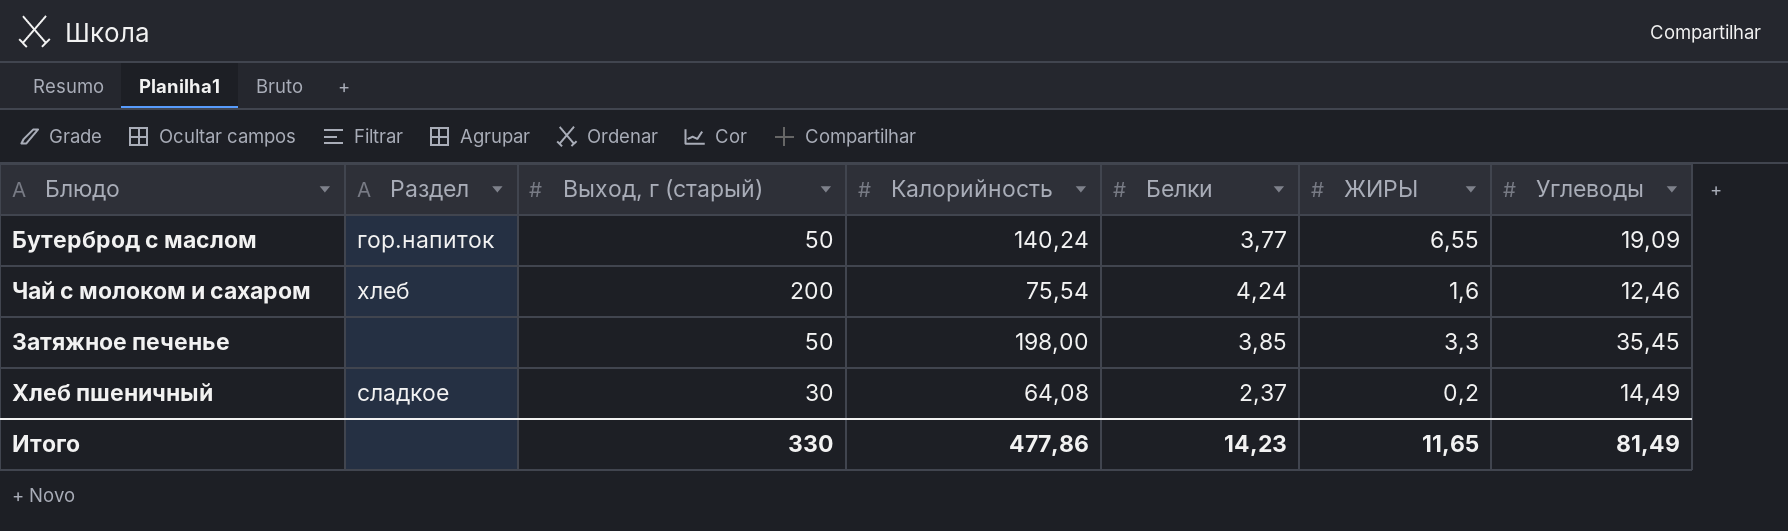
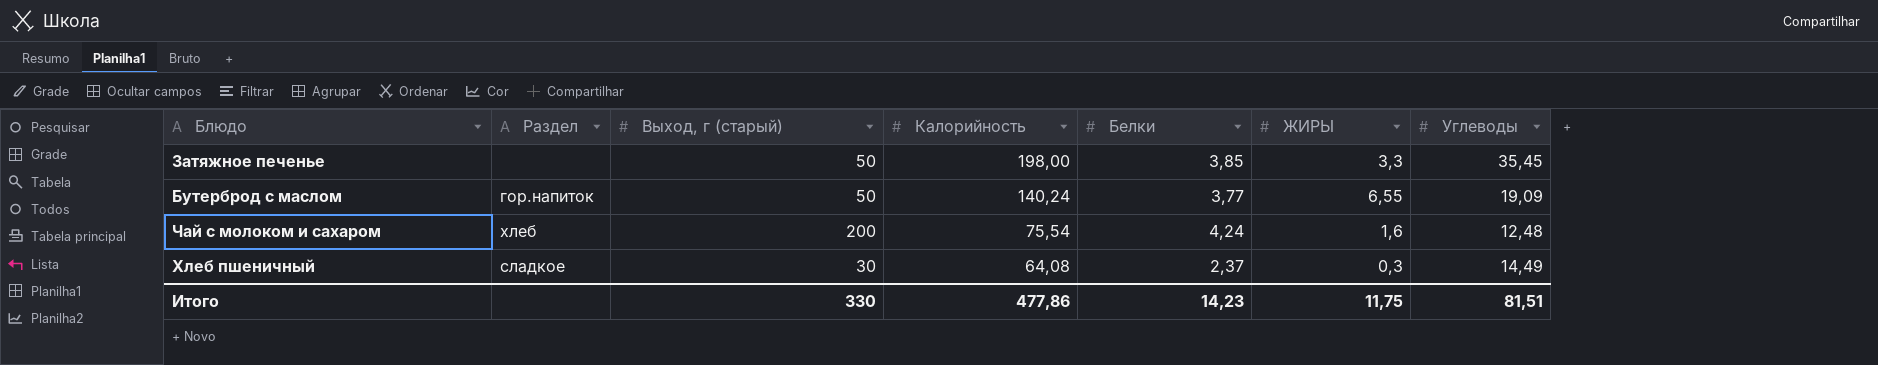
row order: none -> Калорийность descending
Чай с молоком и сахаром | Углеводы: 12,46 -> 12,48
Хлеб пшеничный | ЖИРЫ: 0,2 -> 0,3
Итого | ЖИРЫ: 11,65 -> 11,75
Итого | Углеводы: 81,49 -> 81,51

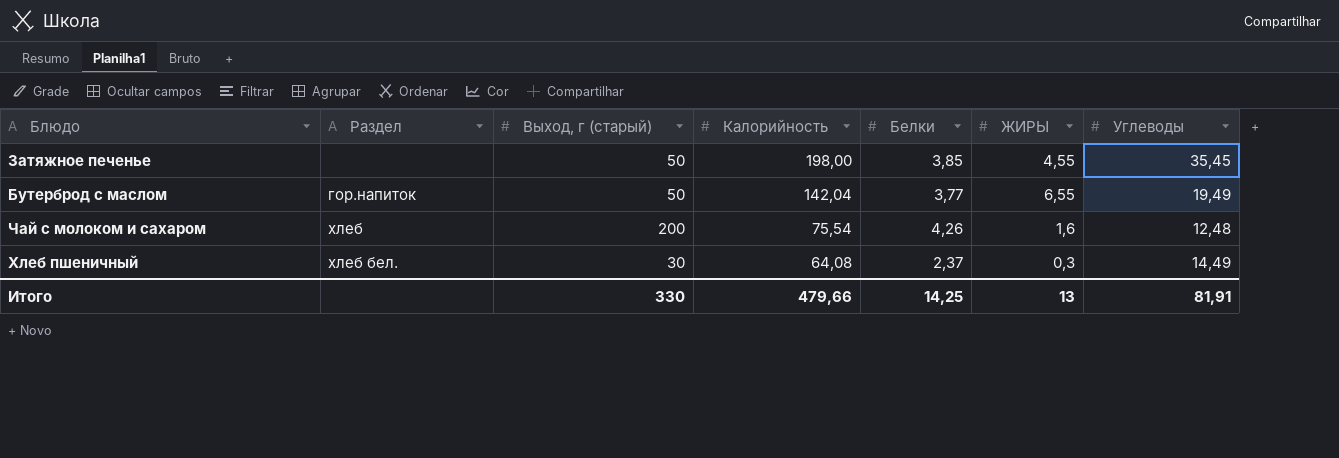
Затяжное печенье | ЖИРЫ: 3,3 -> 4,55
Бутерброд с маслом | Калорийность: 140,24 -> 142,04
Бутерброд с маслом | Углеводы: 19,09 -> 19,49
Чай с молоком и сахаром | Белки: 4,24 -> 4,26
Хлеб пшеничный | Раздел: сладкое -> хлеб бел.
Итого | Калорийность: 477,86 -> 479,66
Итого | Белки: 14,23 -> 14,25
Итого | ЖИРЫ: 11,75 -> 13
Итого | Углеводы: 81,51 -> 81,91

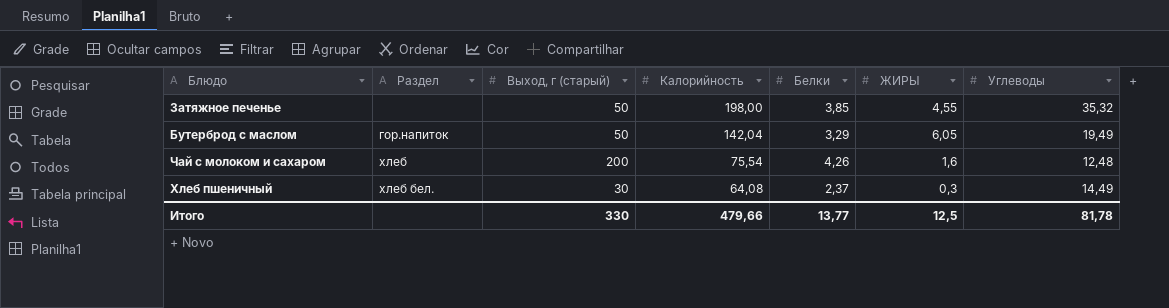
Затяжное печенье | Углеводы: 35,45 -> 35,32
Бутерброд с маслом | Белки: 3,77 -> 3,29
Бутерброд с маслом | ЖИРЫ: 6,55 -> 6,05
Итого | Белки: 14,25 -> 13,77
Итого | ЖИРЫ: 13 -> 12,5
Итого | Углеводы: 81,91 -> 81,78

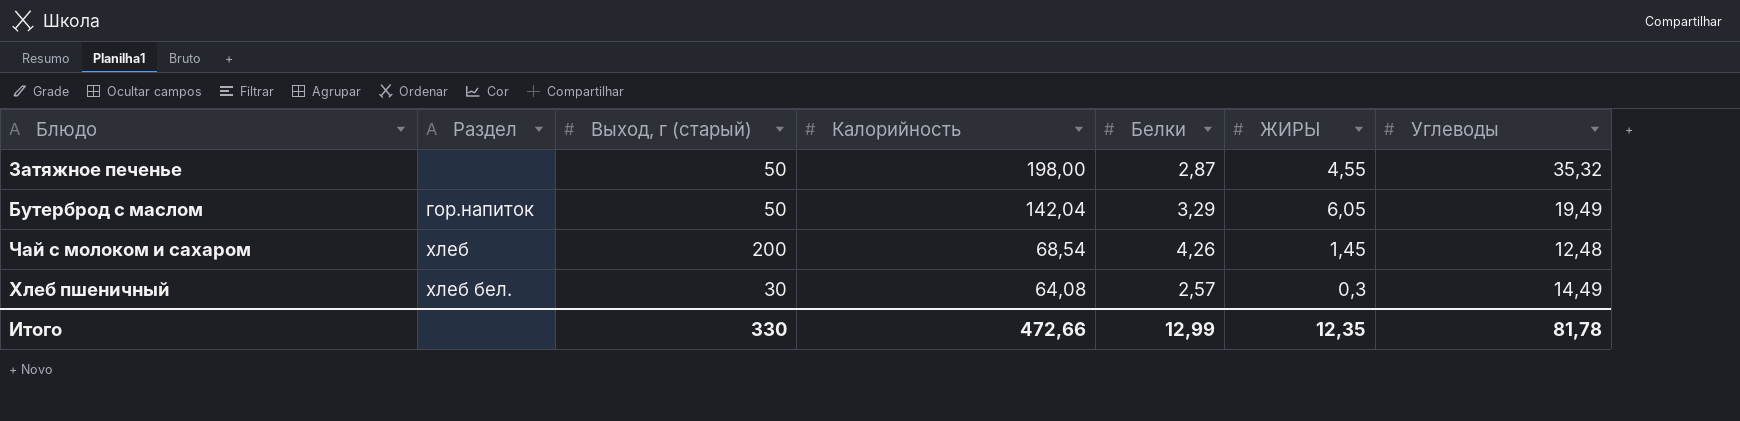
Затяжное печенье | Белки: 3,85 -> 2,87
Чай с молоком и сахаром | Калорийность: 75,54 -> 68,54
Чай с молоком и сахаром | ЖИРЫ: 1,6 -> 1,45
Хлеб пшеничный | Белки: 2,37 -> 2,57
Итого | Калорийность: 479,66 -> 472,66
Итого | Белки: 13,77 -> 12,99
Итого | ЖИРЫ: 12,5 -> 12,35

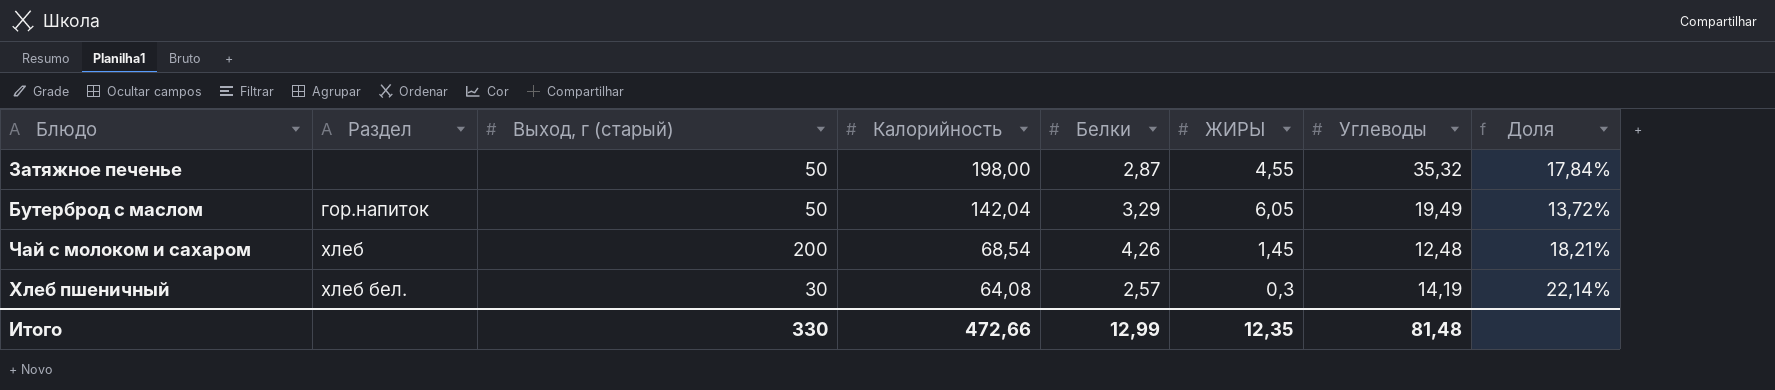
column Доля | formula: none -> [Углеводы] / [Калорийность]
Хлеб пшеничный | Углеводы: 14,49 -> 14,19
Итого | Углеводы: 81,78 -> 81,48

